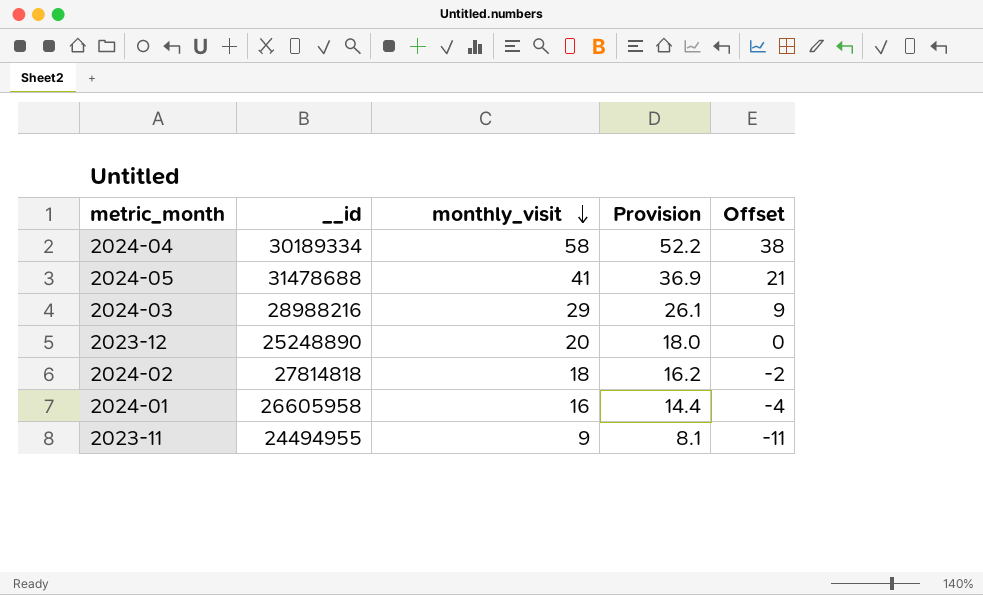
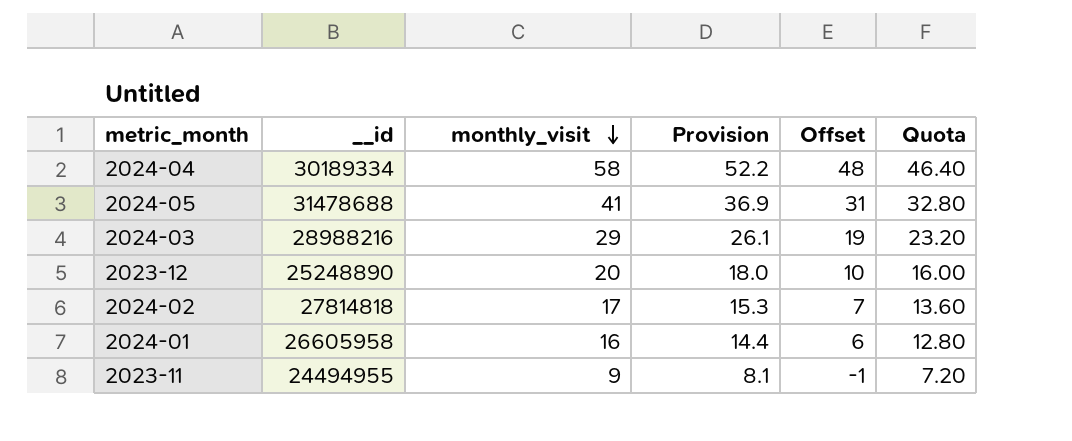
column Offset | formula: [monthly_visit] - 20 -> [monthly_visit] - 10
column Quota | formula: none -> [monthly_visit] * 0.8
2024-02 | monthly_visit: 18 -> 17
2024-02 | Provision: 16.2 -> 15.3

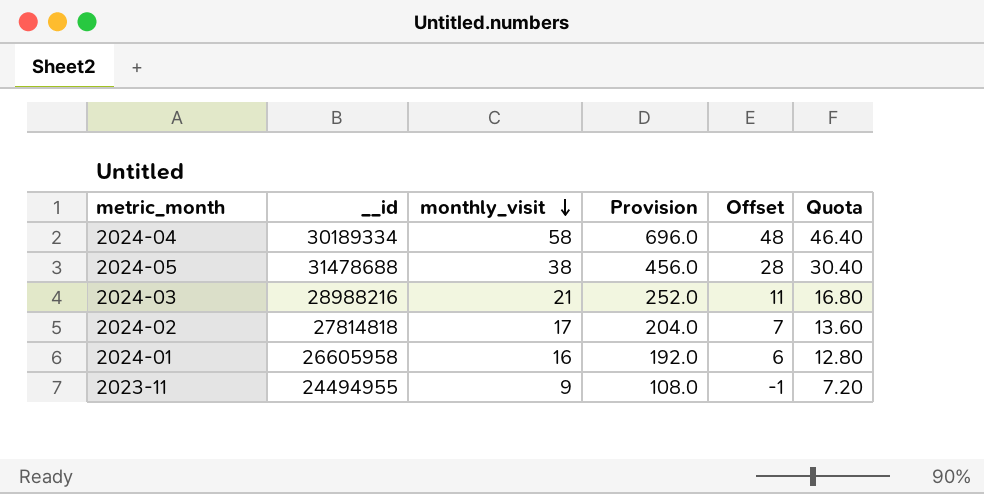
column Provision | formula: [monthly_visit] * 0.9 -> [monthly_visit] * 12
row 2023-12: 25248890 | 20 | 18.0 | 10 | 16.00 -> none
2024-05 | monthly_visit: 41 -> 38
2024-05 | Offset: 31 -> 28
2024-05 | Quota: 32.80 -> 30.40
2024-03 | monthly_visit: 29 -> 21
2024-03 | Offset: 19 -> 11
2024-03 | Quota: 23.20 -> 16.80

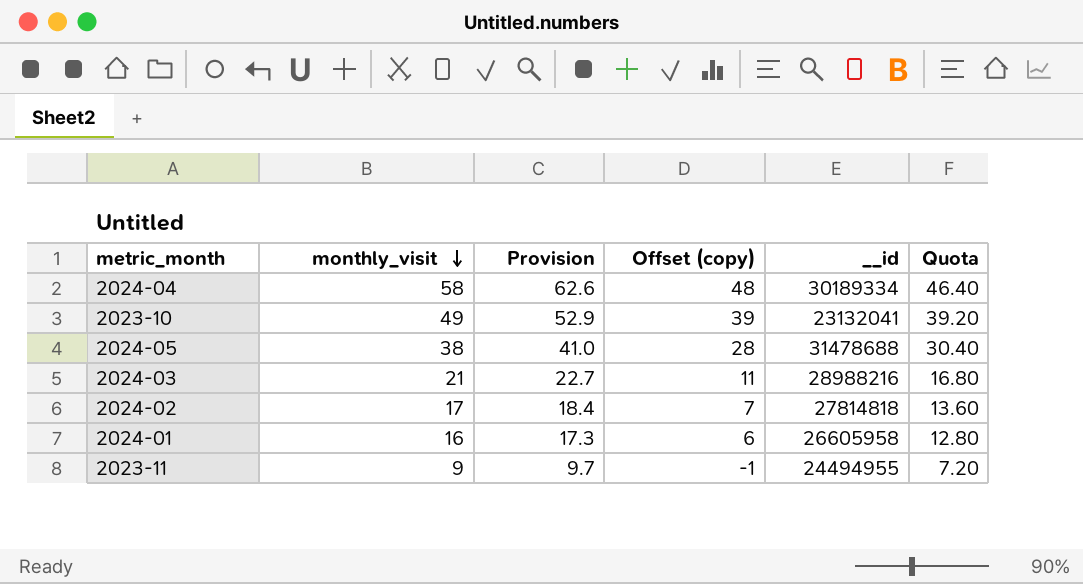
column Provision | formula: [monthly_visit] * 12 -> [monthly_visit] * 1.08
column name: Offset -> Offset (copy)
column __id | position: 2 -> 5
row 2023-10: none -> 49 | 52.9 | 39 | 23132041 | 39.20

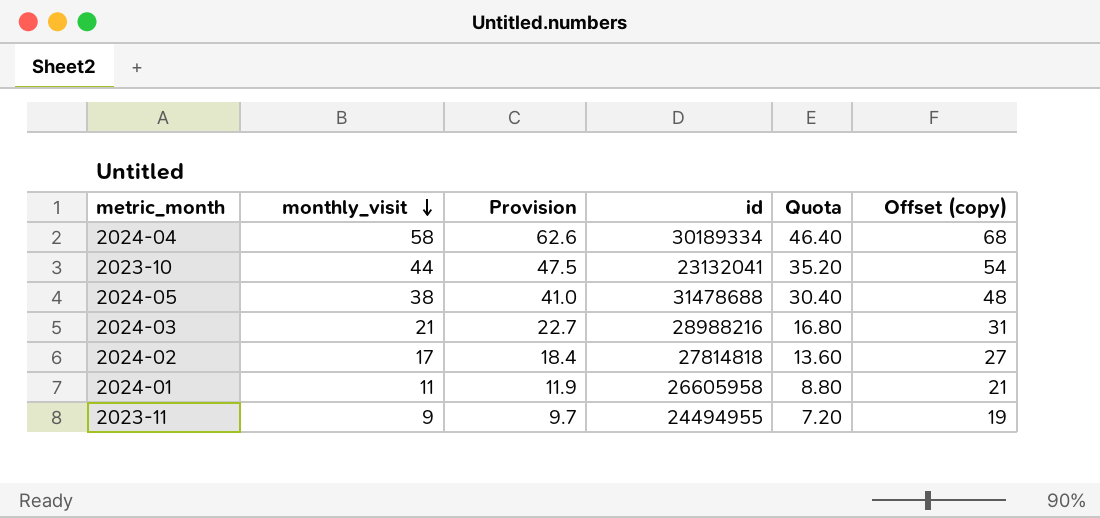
column name: __id -> id
column Offset (copy) | formula: [monthly_visit] - 10 -> [monthly_visit] + 10
column Offset (copy) | position: 4 -> 6
2023-10 | monthly_visit: 49 -> 44
2023-10 | Provision: 52.9 -> 47.5
2023-10 | Quota: 39.20 -> 35.20
2024-01 | monthly_visit: 16 -> 11
2024-01 | Provision: 17.3 -> 11.9
2024-01 | Quota: 12.80 -> 8.80

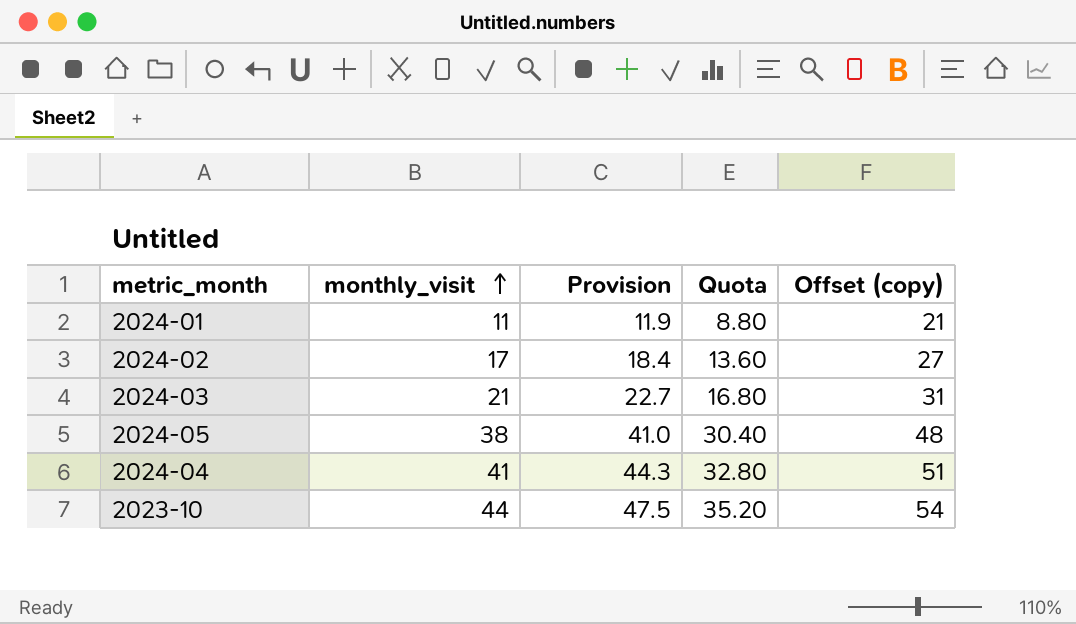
row order: monthly_visit descending -> monthly_visit ascending
column id | position: 4 -> none
row 2023-11: 9 | 9.7 | 24494955 | 7.20 | 19 -> none
2024-04 | monthly_visit: 58 -> 41
2024-04 | Provision: 62.6 -> 44.3
2024-04 | Quota: 46.40 -> 32.80
2024-04 | Offset (copy): 68 -> 51

